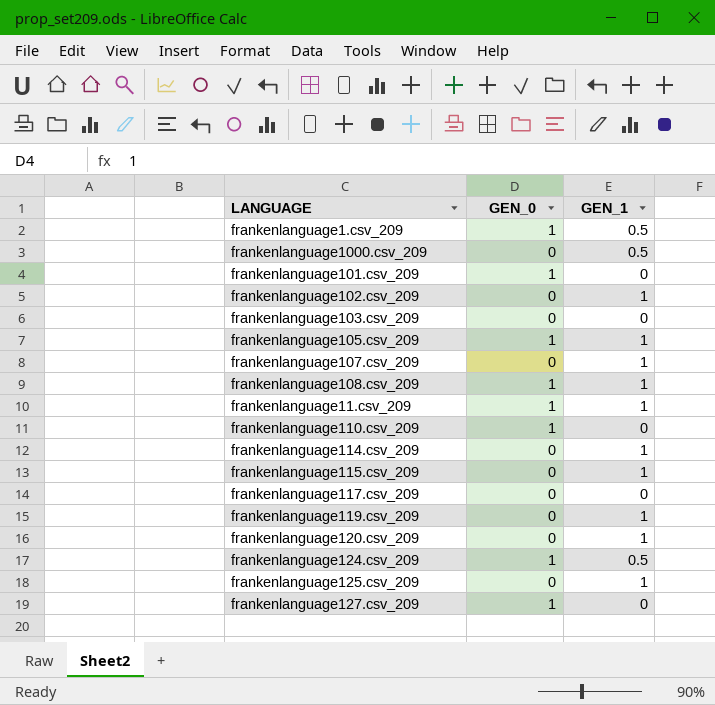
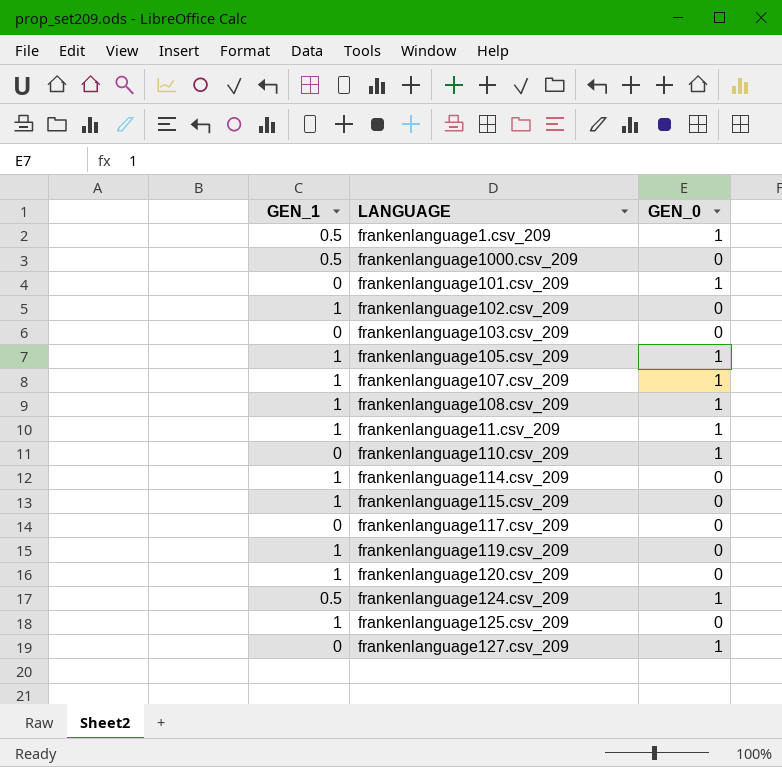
column GEN_1 | position: 3 -> 1
frankenlanguage107.csv_209 | GEN_0: 0 -> 1

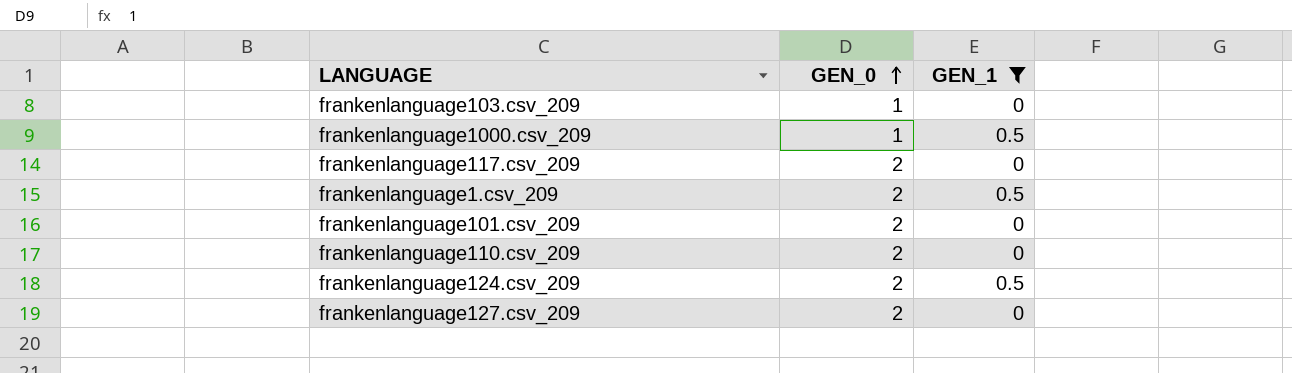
filter: none -> GEN_1 != 1
row order: none -> GEN_0 ascending
column GEN_1 | position: 1 -> 3
frankenlanguage103.csv_209 | GEN_0: 0 -> 1
frankenlanguage1000.csv_209 | GEN_0: 0 -> 1
frankenlanguage117.csv_209 | GEN_0: 0 -> 2
frankenlanguage1.csv_209 | GEN_0: 1 -> 2
frankenlanguage101.csv_209 | GEN_0: 1 -> 2
frankenlanguage110.csv_209 | GEN_0: 1 -> 2
frankenlanguage124.csv_209 | GEN_0: 1 -> 2
frankenlanguage127.csv_209 | GEN_0: 1 -> 2

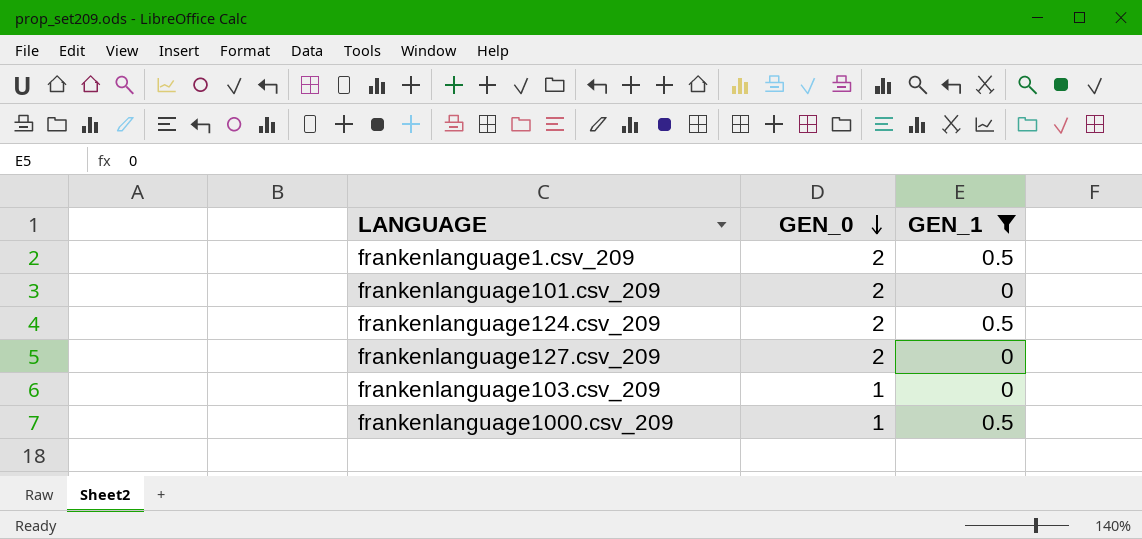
row order: GEN_0 ascending -> GEN_0 descending
row frankenlanguage117.csv_209: 2 | 0 -> none
row frankenlanguage110.csv_209: 2 | 0 -> none

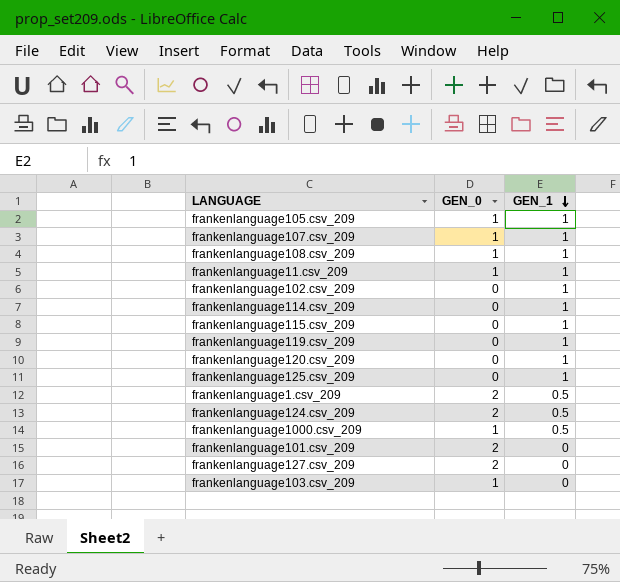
filter: GEN_1 != 1 -> none
row order: GEN_0 descending -> GEN_1 descending

